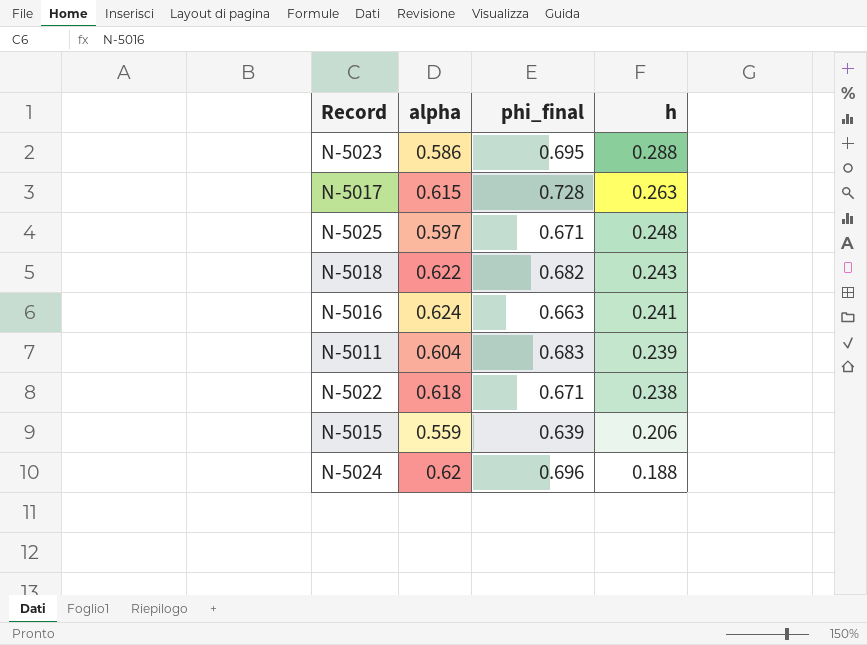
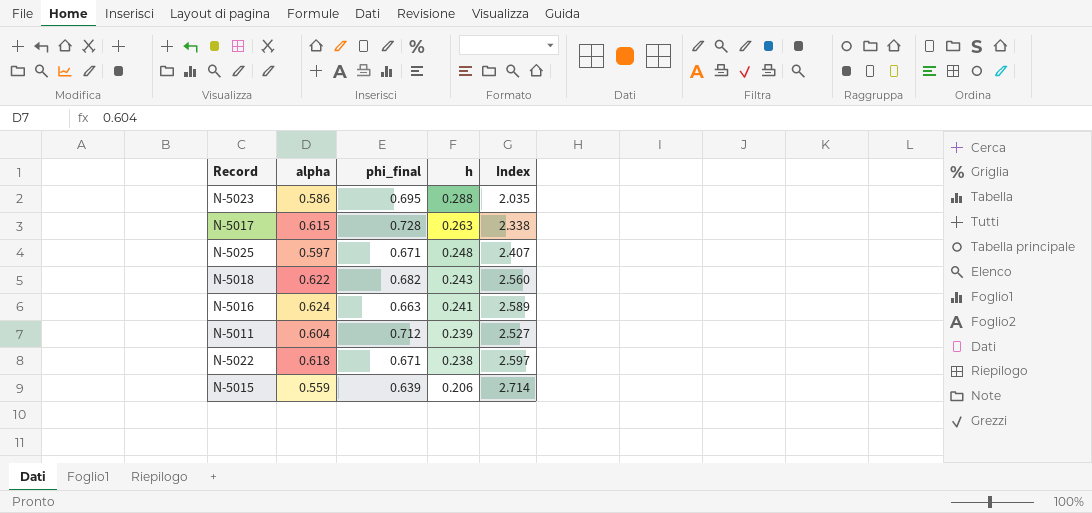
column Index | formula: none -> [alpha] / [h]
row N-5024: 0.62 | 0.696 | 0.188 -> none
N-5011 | phi_final: 0.683 -> 0.712

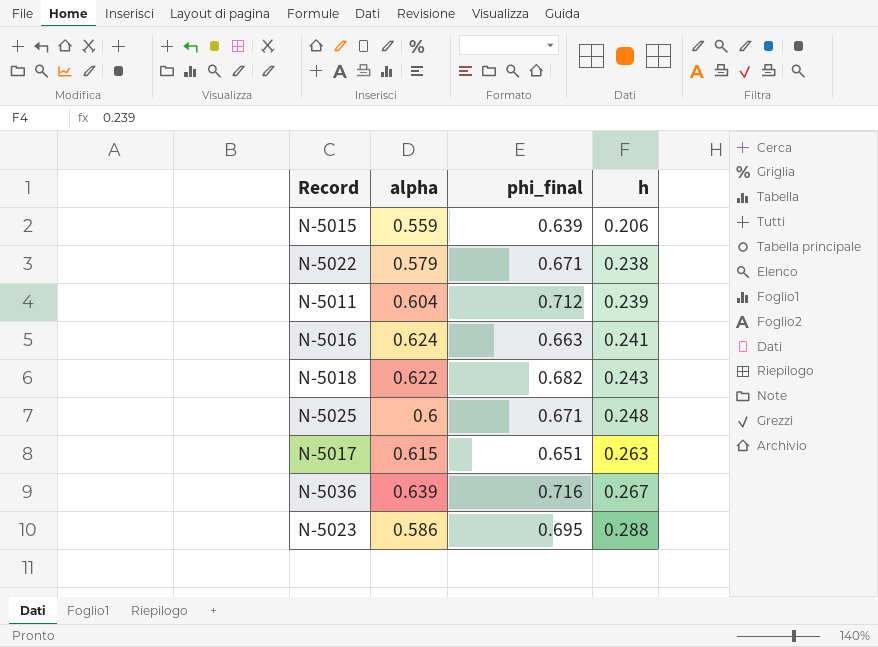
row order: h descending -> h ascending
column Index | formula: [alpha] / [h] -> none
N-5022 | alpha: 0.618 -> 0.579
N-5025 | alpha: 0.597 -> 0.6
N-5017 | phi_final: 0.728 -> 0.651
row N-5036: none -> 0.639 | 0.716 | 0.267

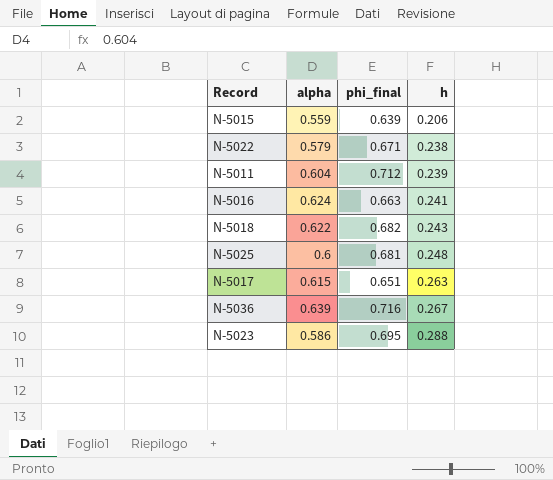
N-5025 | phi_final: 0.671 -> 0.681

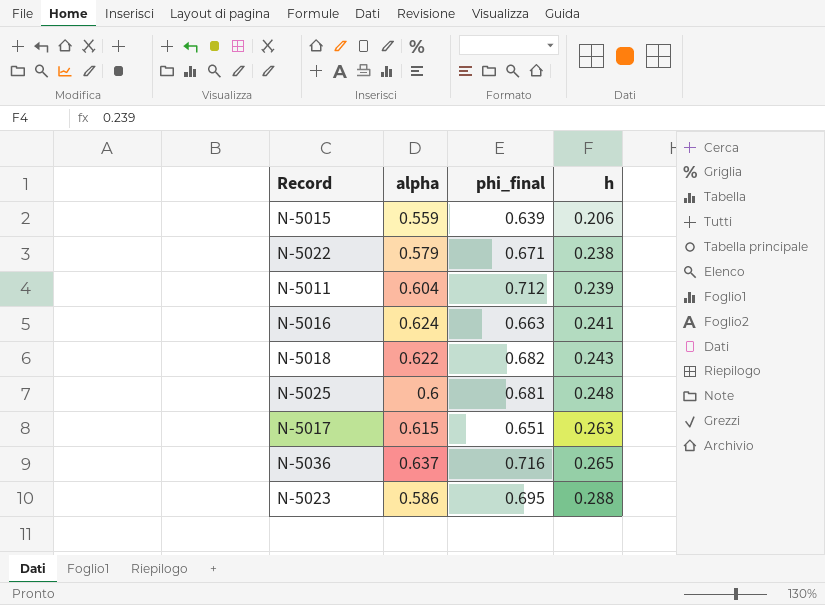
N-5036 | alpha: 0.639 -> 0.637
N-5036 | h: 0.267 -> 0.265

